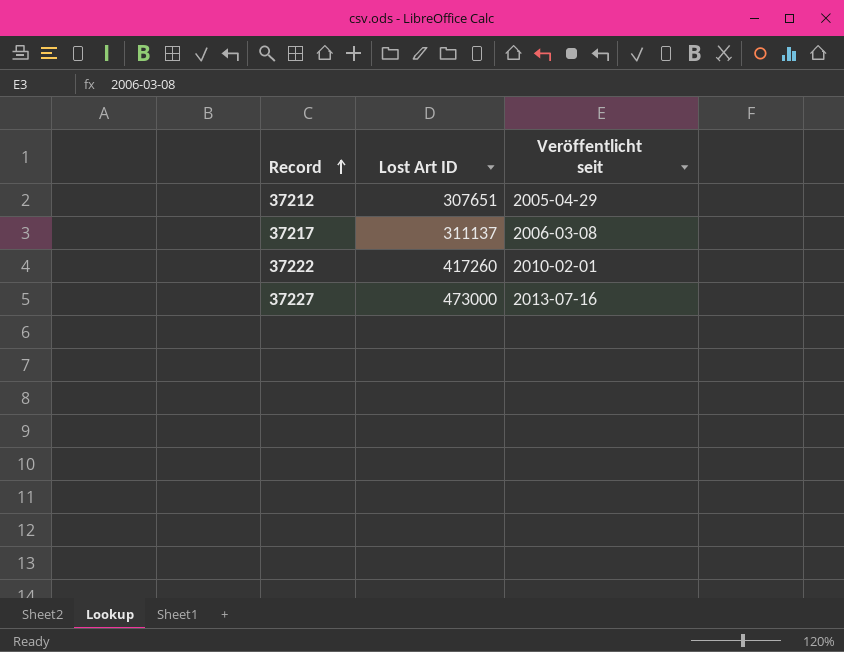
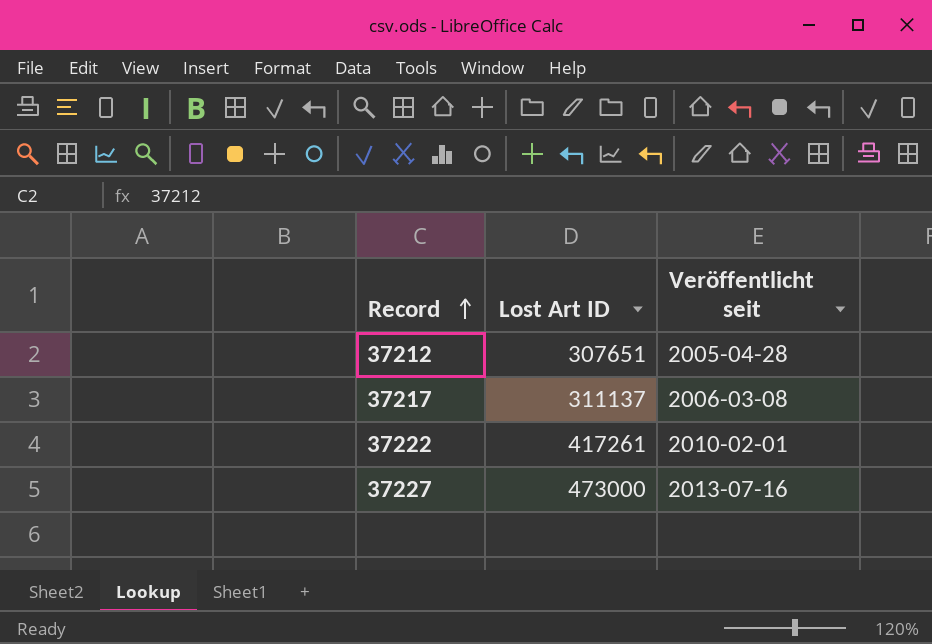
37212 | Veröffentlicht seit: 2005-04-29 -> 2005-04-28
37222 | Lost Art ID: 417260 -> 417261

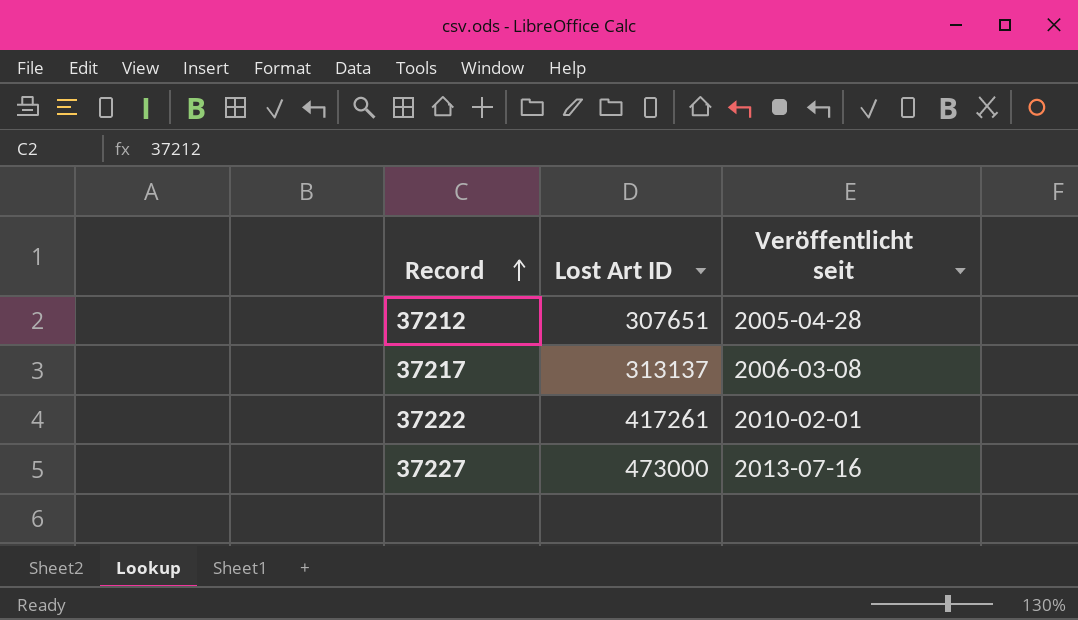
37217 | Lost Art ID: 311137 -> 313137

